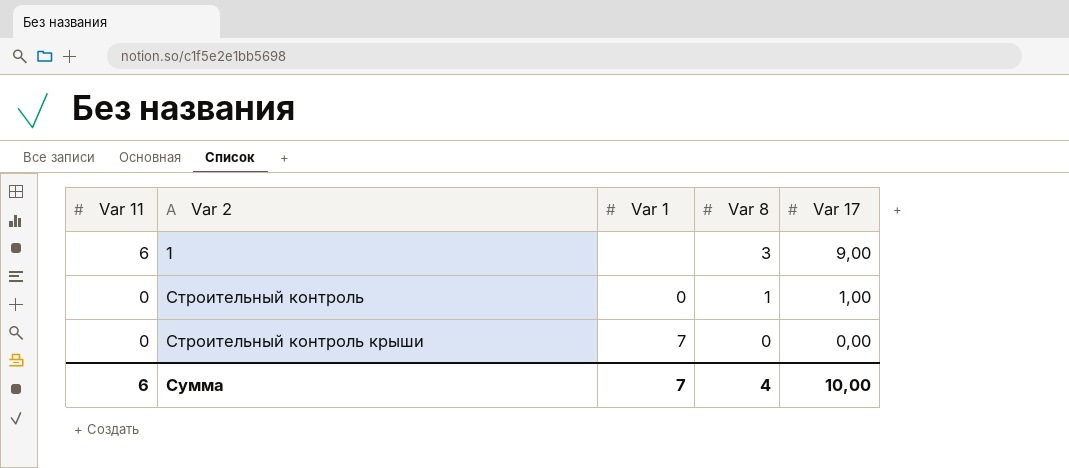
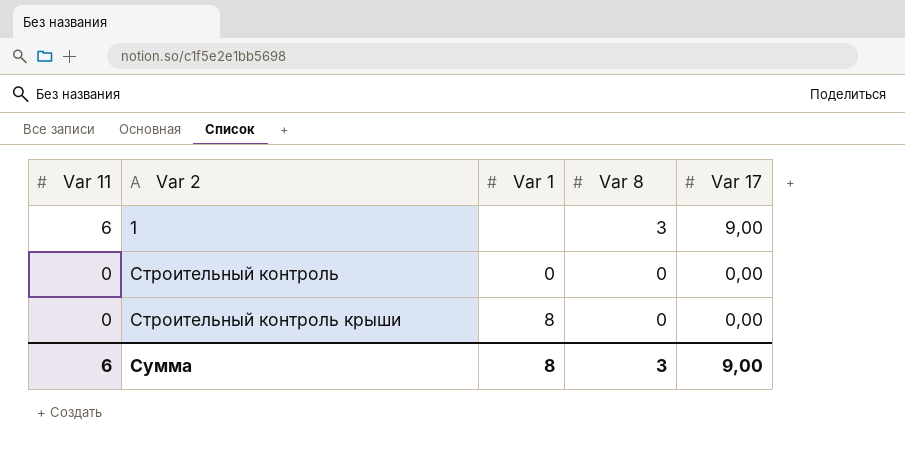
Строительный контроль | Var 8: 1 -> 0
Строительный контроль | Var 17: 1,00 -> 0,00
Строительный контроль крыши | Var 1: 7 -> 8
Сумма | Var 1: 7 -> 8
Сумма | Var 8: 4 -> 3
Сумма | Var 17: 10,00 -> 9,00

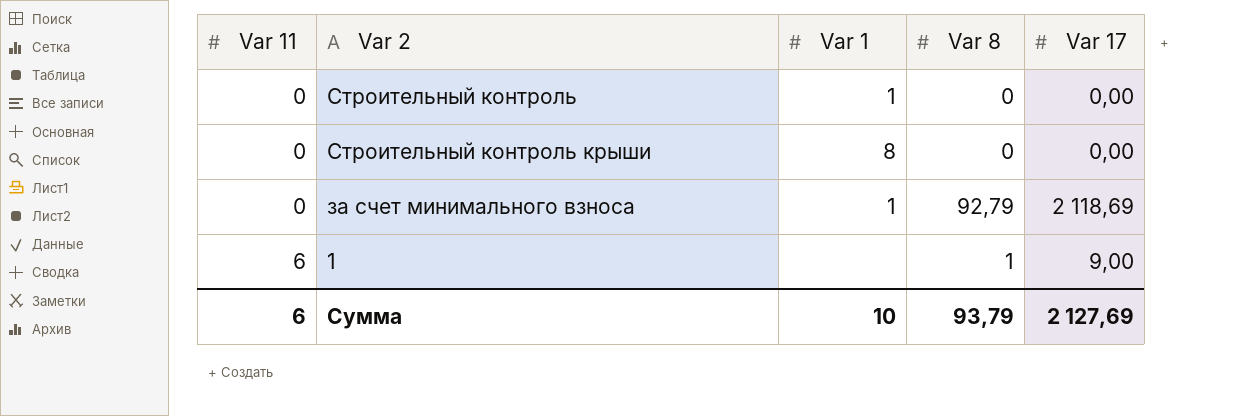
row order: Var 11 descending -> Var 11 ascending
Строительный контроль | Var 1: 0 -> 1
row за счет минимального взноса: none -> 0 | 1 | 92,79 | 2 118,69
1 | Var 8: 3 -> 1
Сумма | Var 1: 8 -> 10
Сумма | Var 8: 3 -> 93,79
Сумма | Var 17: 9,00 -> 2 127,69

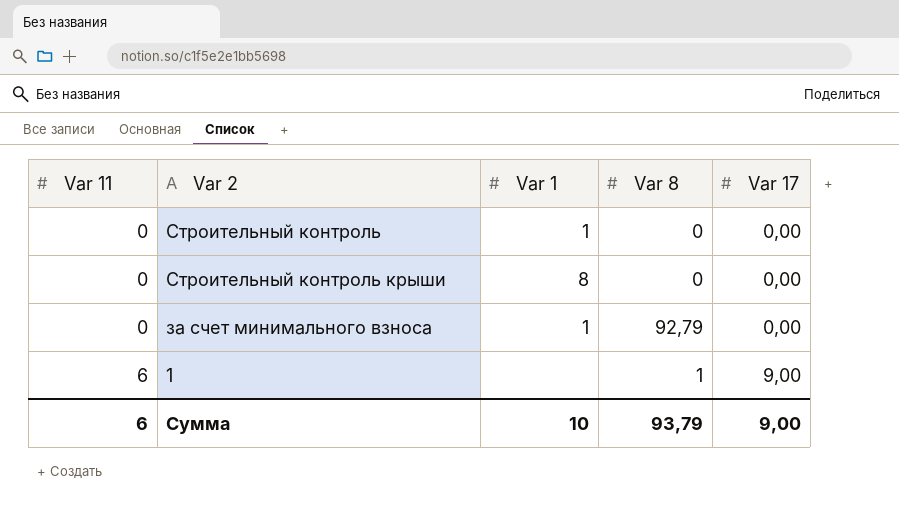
за счет минимального взноса | Var 17: 2 118,69 -> 0,00
Сумма | Var 17: 2 127,69 -> 9,00

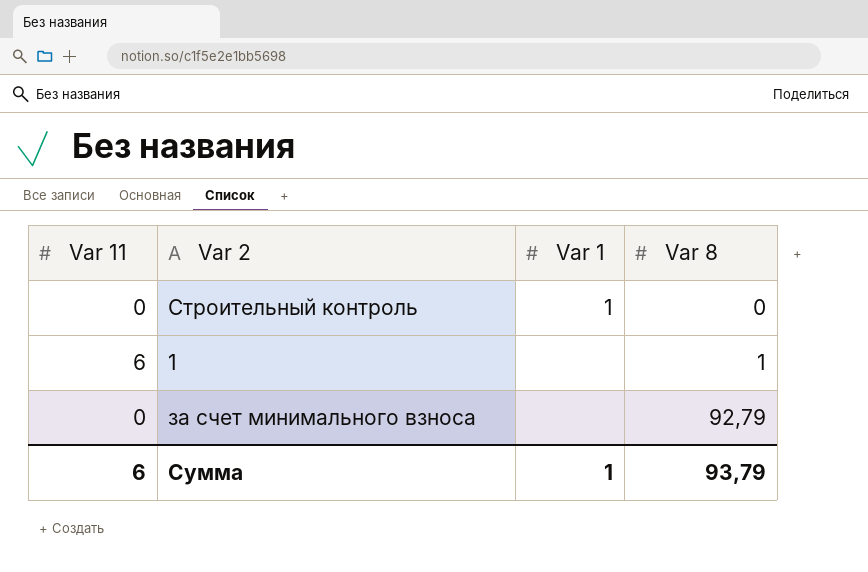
row order: Var 11 ascending -> Var 8 ascending
column Var 17 | position: 5 -> none
row Строительный контроль крыши: 0 | 8 | 0 | 0,00 -> none
за счет минимального взноса | Var 1: 1 -> none
Сумма | Var 1: 10 -> 1

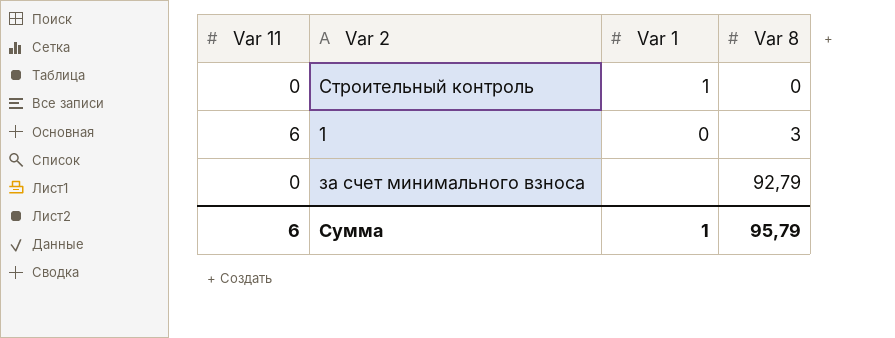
1 | Var 1: none -> 0
1 | Var 8: 1 -> 3
Сумма | Var 8: 93,79 -> 95,79

